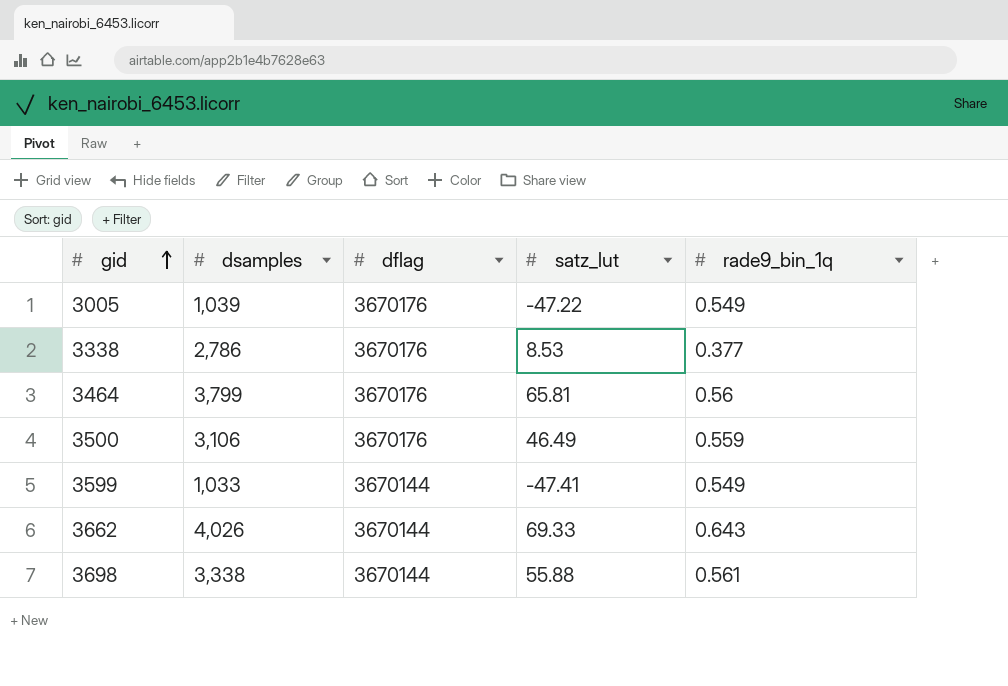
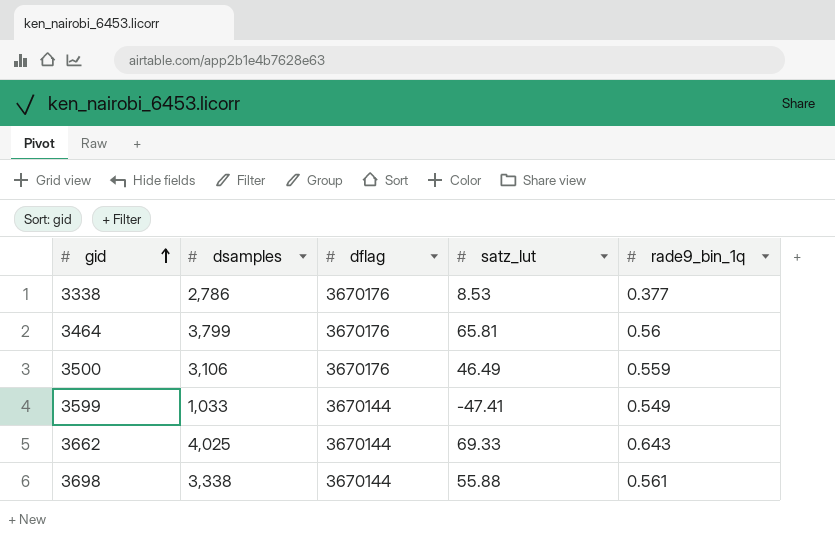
row 3005: 1,039 | 3670176 | -47.22 | 0.549 -> none
3662 | dsamples: 4,026 -> 4,025

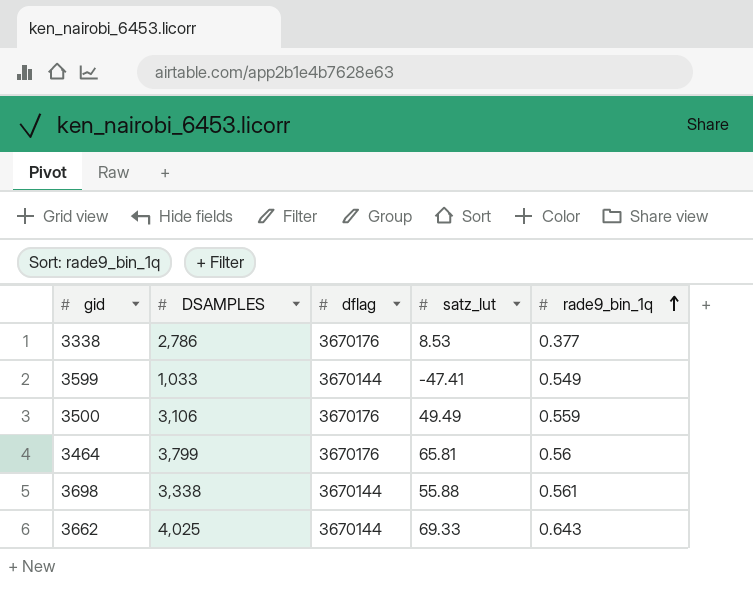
row order: gid ascending -> rade9_bin_1q ascending
column name: dsamples -> DSAMPLES
3500 | satz_lut: 46.49 -> 49.49

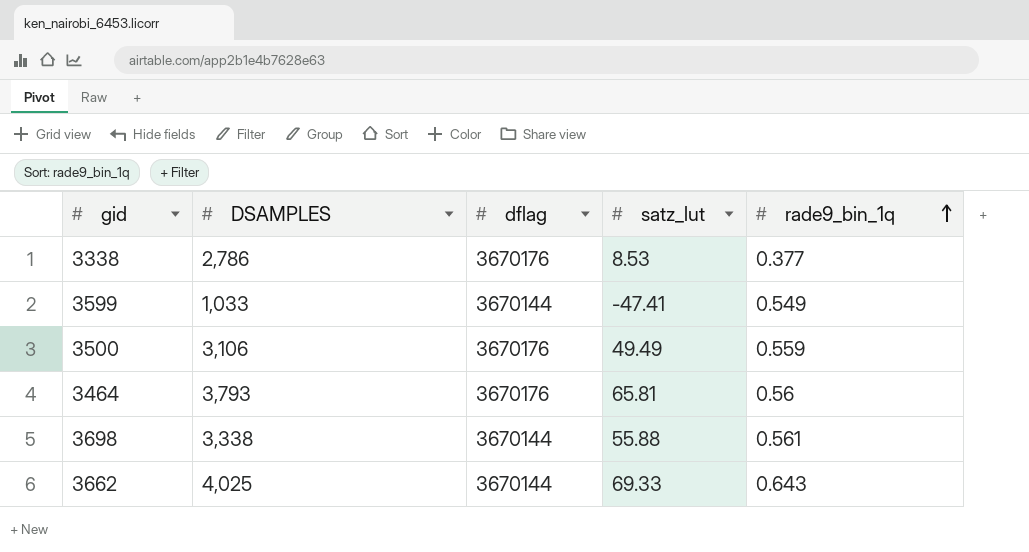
3464 | DSAMPLES: 3,799 -> 3,793

